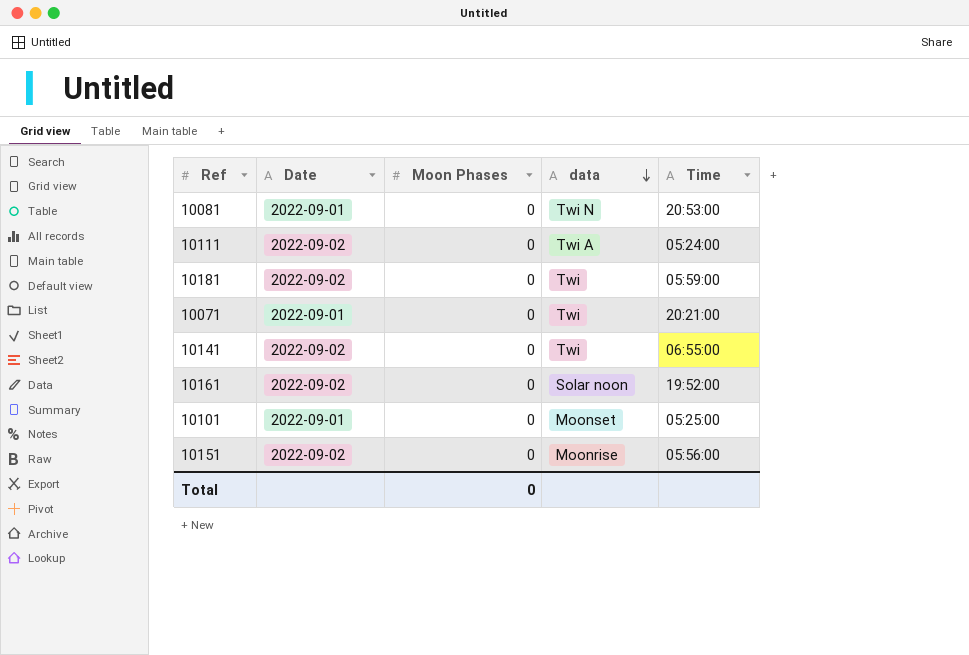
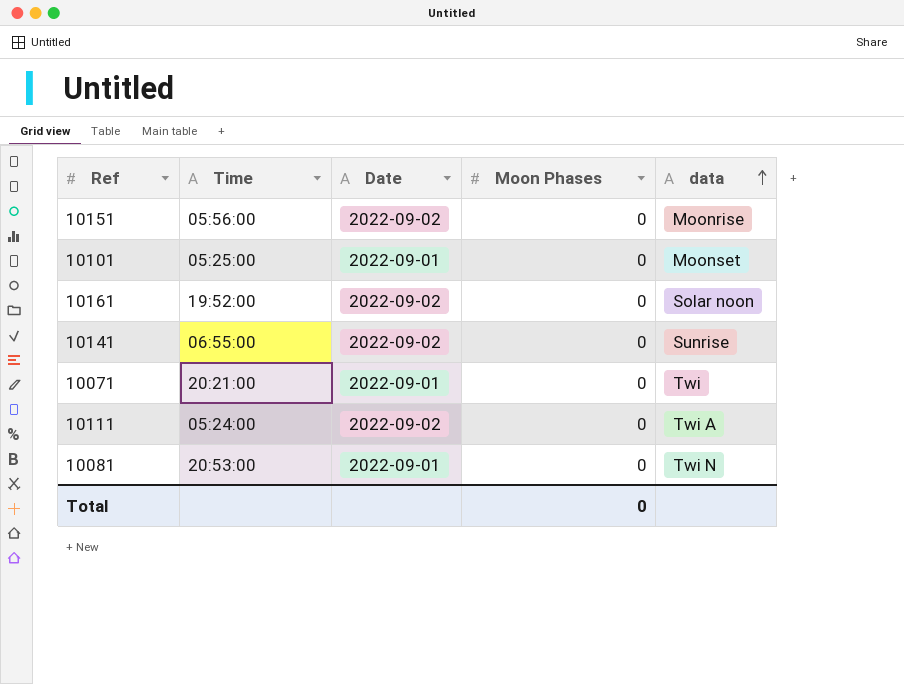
row order: data descending -> data ascending
column Time | position: 5 -> 2
row 10181: 2022-09-02 | 0 | Twi | 05:59:00 -> none
10141 | data: Twi -> Sunrise

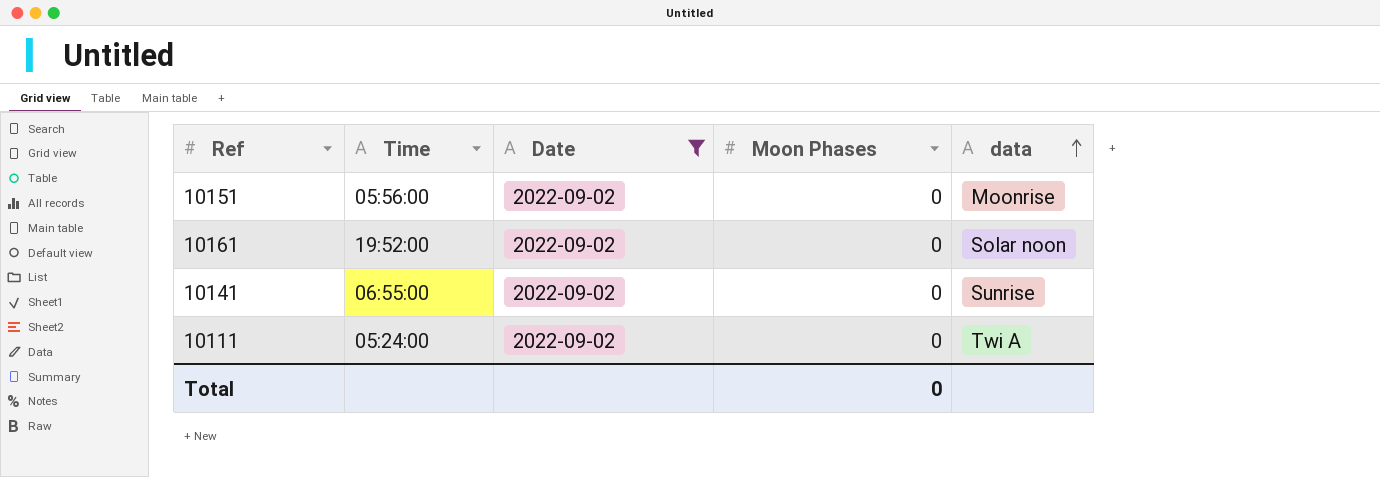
filter: none -> Date = 2022-09-02

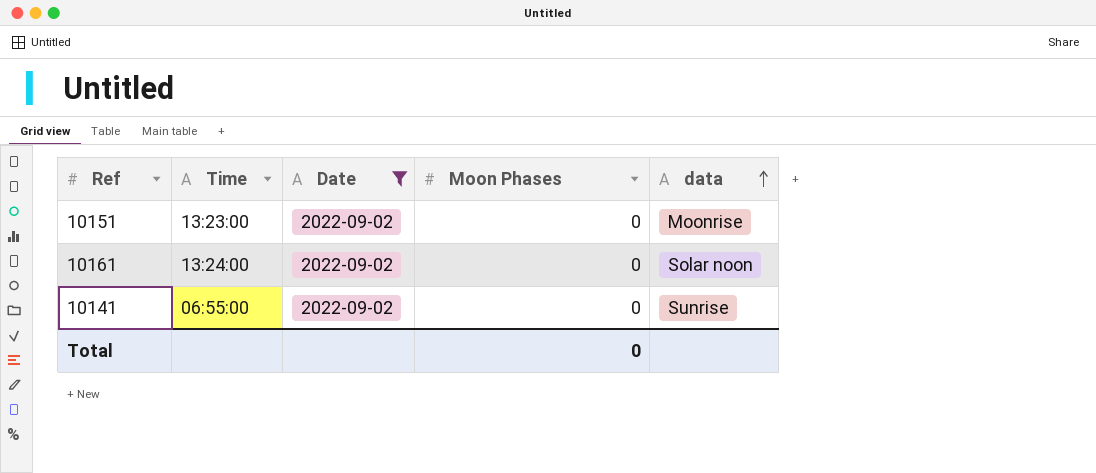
row 10111: 05:24:00 | 2022-09-02 | 0 | Twi A -> none
10151 | Time: 05:56:00 -> 13:23:00
10161 | Time: 19:52:00 -> 13:24:00

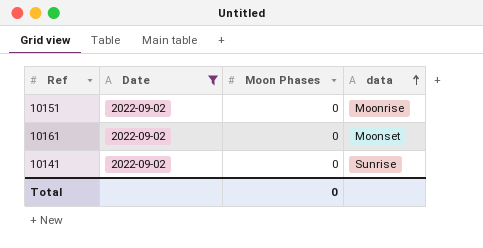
column Time | position: 2 -> none
10161 | data: Solar noon -> Moonset

